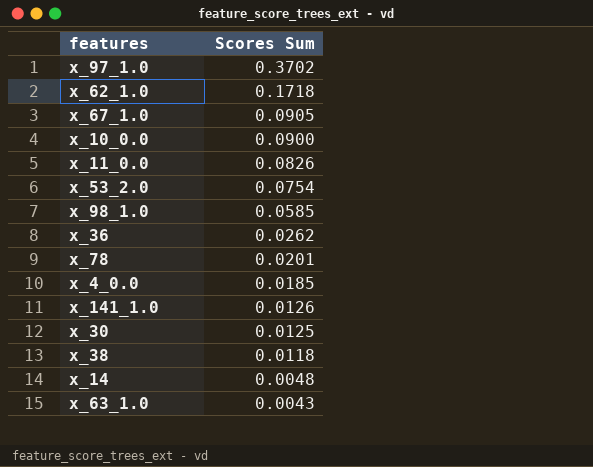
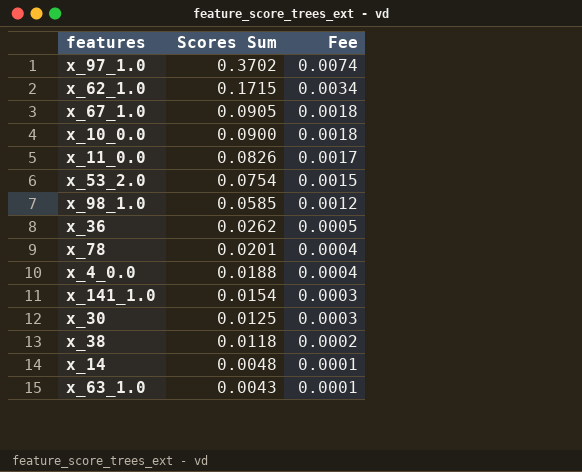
column Fee | formula: none -> [Scores Sum] * 0.02
x_62_1.0 | Scores Sum: 0.1718 -> 0.1715
x_4_0.0 | Scores Sum: 0.0185 -> 0.0188
x_141_1.0 | Scores Sum: 0.0126 -> 0.0154

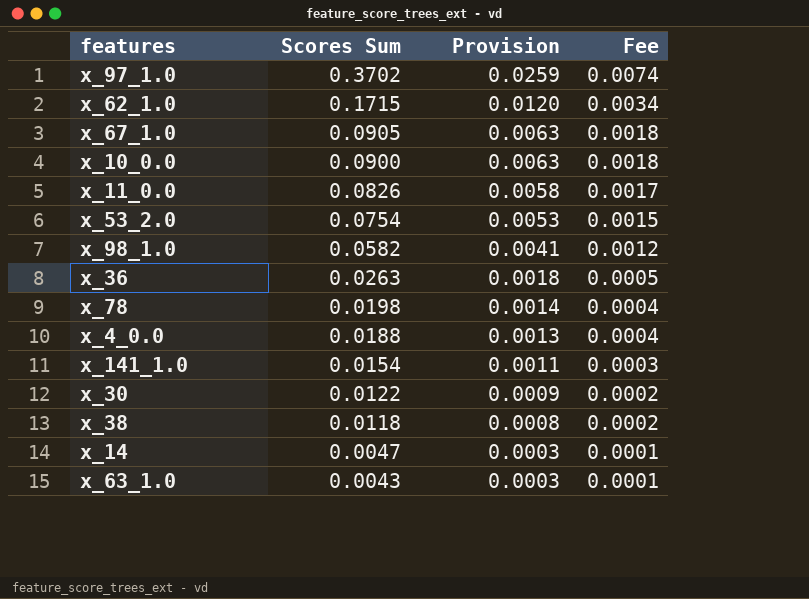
column Provision | formula: none -> [Scores Sum] * 0.07
x_98_1.0 | Scores Sum: 0.0585 -> 0.0582
x_36 | Scores Sum: 0.0262 -> 0.0263
x_78 | Scores Sum: 0.0201 -> 0.0198
x_30 | Scores Sum: 0.0125 -> 0.0122
x_30 | Fee: 0.0003 -> 0.0002
x_14 | Scores Sum: 0.0048 -> 0.0047

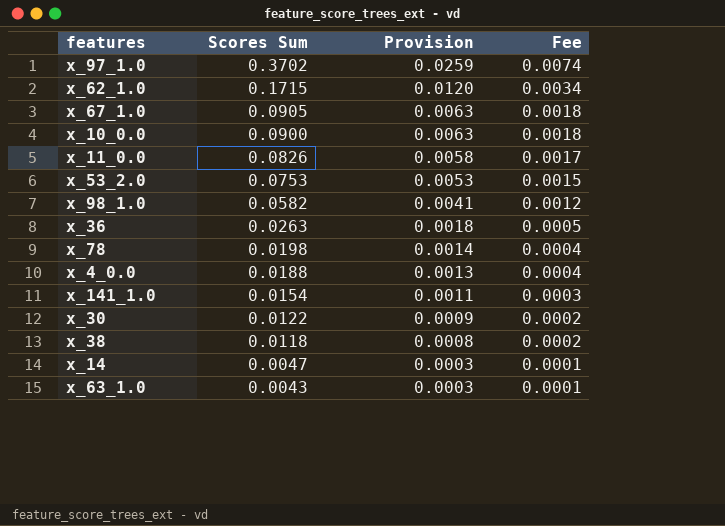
x_53_2.0 | Scores Sum: 0.0754 -> 0.0753

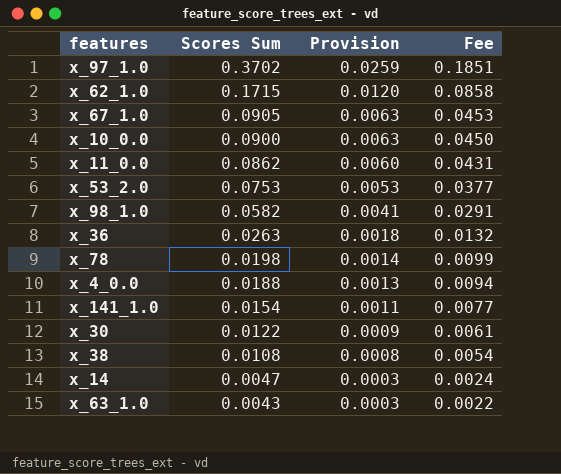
column Fee | formula: [Scores Sum] * 0.02 -> [Scores Sum] * 0.5
x_11_0.0 | Scores Sum: 0.0826 -> 0.0862
x_11_0.0 | Provision: 0.0058 -> 0.0060
x_38 | Scores Sum: 0.0118 -> 0.0108

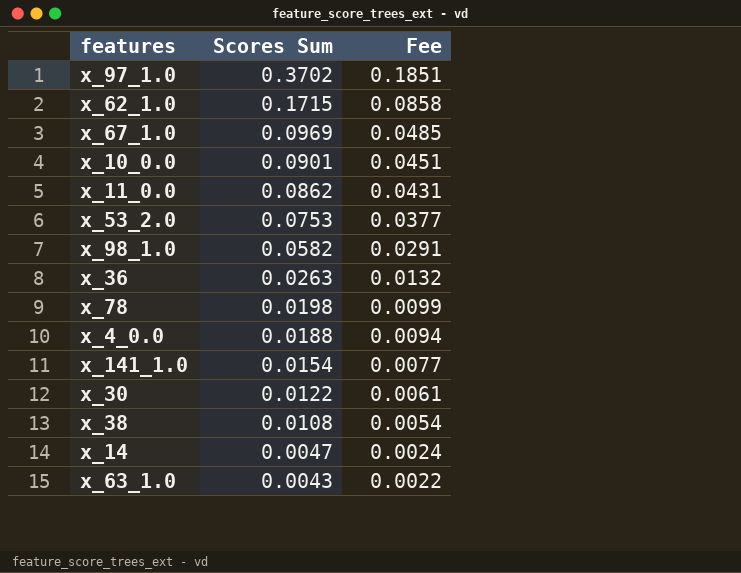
column Provision | formula: [Scores Sum] * 0.07 -> none
x_67_1.0 | Scores Sum: 0.0905 -> 0.0969
x_67_1.0 | Fee: 0.0453 -> 0.0485
x_10_0.0 | Scores Sum: 0.0900 -> 0.0901
x_10_0.0 | Fee: 0.0450 -> 0.0451

